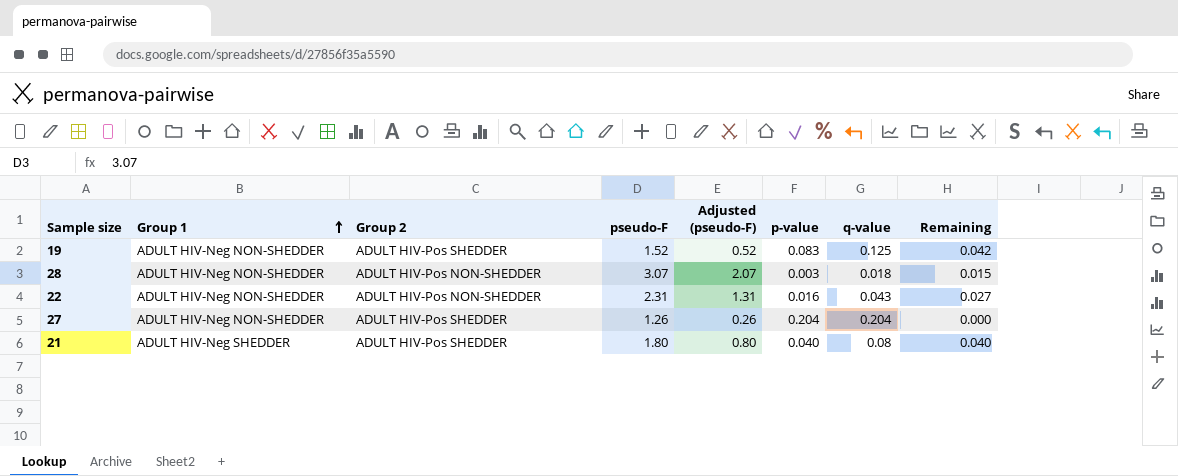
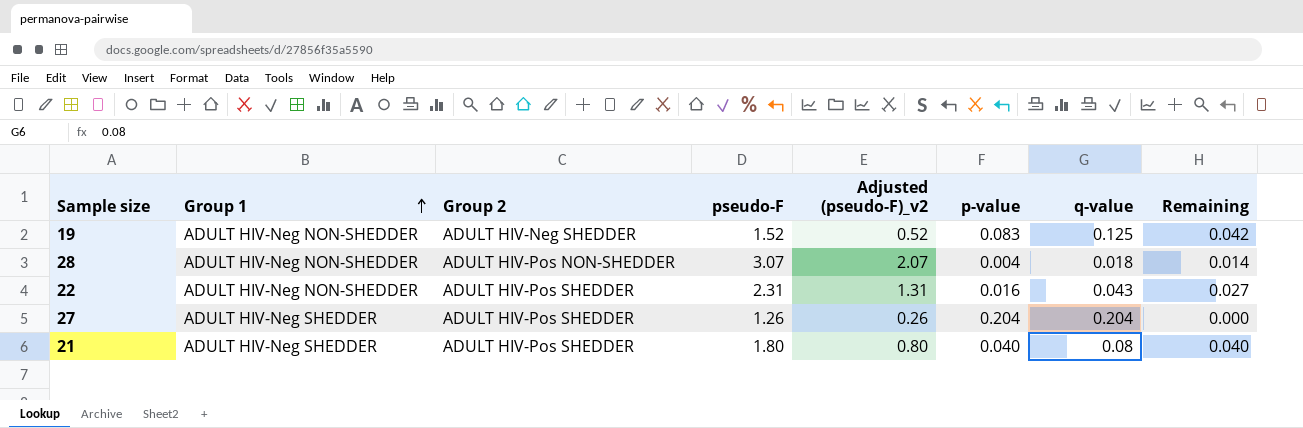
column name: Adjusted (pseudo-F) -> Adjusted (pseudo-F)_v2
19 | Group 2: ADULT HIV-Pos SHEDDER -> ADULT HIV-Neg SHEDDER
28 | p-value: 0.003 -> 0.004
28 | Remaining: 0.015 -> 0.014
22 | Group 2: ADULT HIV-Pos NON-SHEDDER -> ADULT HIV-Pos SHEDDER
27 | Group 1: ADULT HIV-Neg NON-SHEDDER -> ADULT HIV-Neg SHEDDER

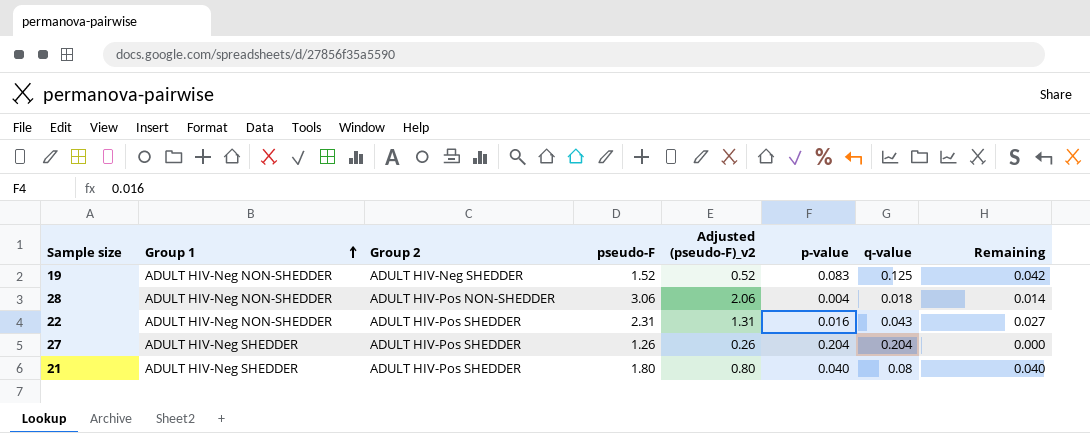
28 | pseudo-F: 3.07 -> 3.06
28 | Adjusted (pseudo-F)_v2: 2.07 -> 2.06

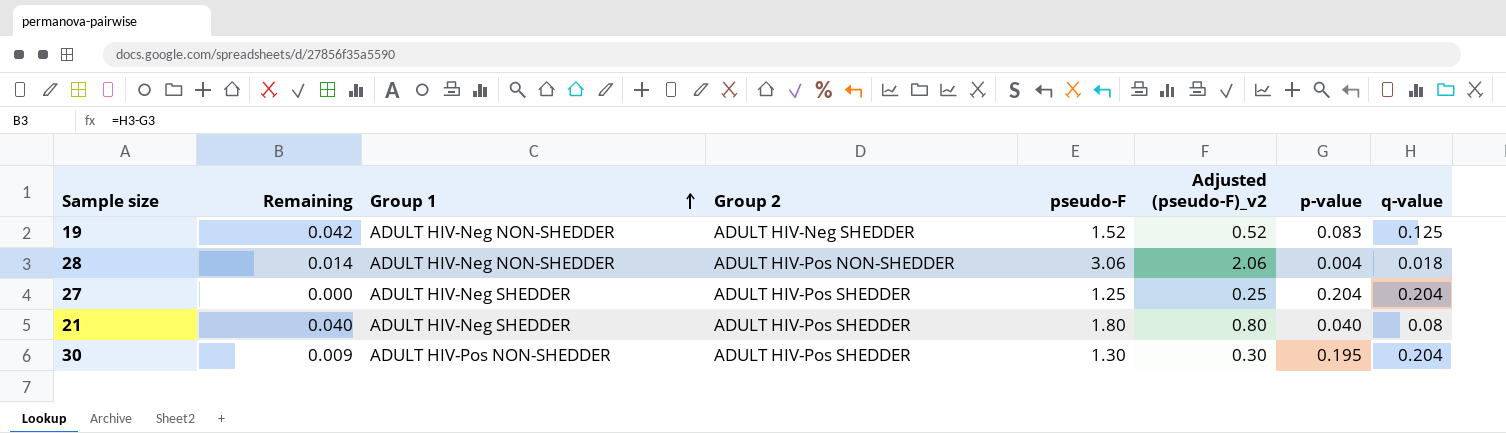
column Remaining | position: 8 -> 2
row 22: ADULT HIV-Neg NON-SHEDDER | ADULT HIV-Pos SHEDDER | 2.31 | 1.31 | 0.016 | 0.043 | 0.027 -> none
27 | pseudo-F: 1.26 -> 1.25
27 | Adjusted (pseudo-F)_v2: 0.26 -> 0.25
row 30: none -> 0.009 | ADULT HIV-Pos NON-SHEDDER | ADULT HIV-Pos SHEDDER | 1.30 | 0.30 | 0.195 | 0.204

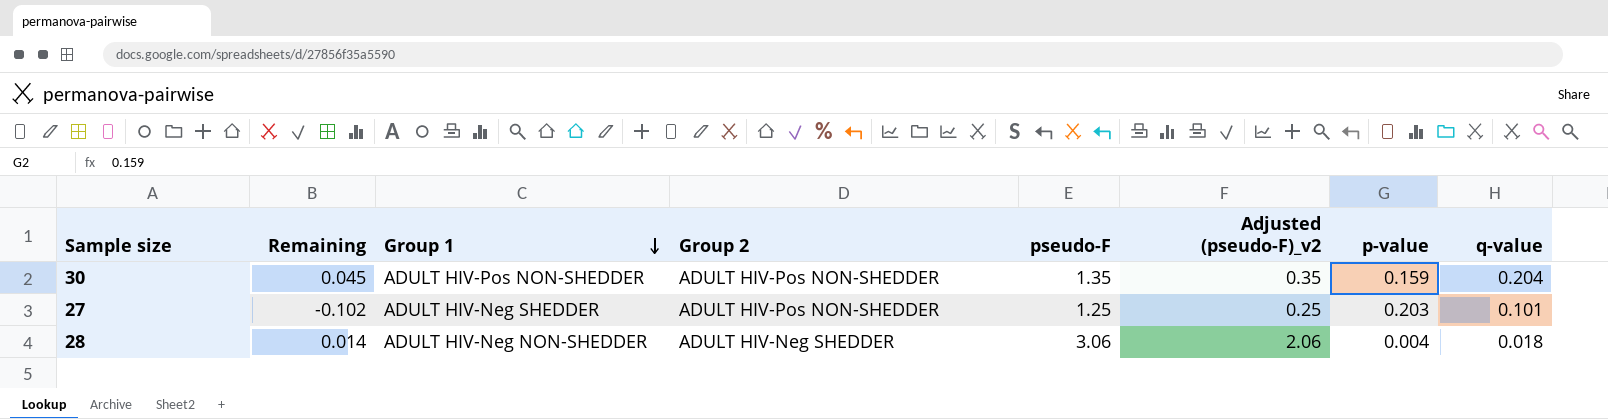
row order: Group 1 ascending -> Group 1 descending
row 19: 0.042 | ADULT HIV-Neg NON-SHEDDER | ADULT HIV-Neg SHEDDER | 1.52 | 0.52 | 0.083 | 0.125 -> none
row 21: 0.040 | ADULT HIV-Neg SHEDDER | ADULT HIV-Pos SHEDDER | 1.80 | 0.80 | 0.040 | 0.08 -> none
30 | Remaining: 0.009 -> 0.045
30 | Group 2: ADULT HIV-Pos SHEDDER -> ADULT HIV-Pos NON-SHEDDER
30 | pseudo-F: 1.30 -> 1.35
30 | Adjusted (pseudo-F)_v2: 0.30 -> 0.35
30 | p-value: 0.195 -> 0.159
27 | Remaining: 0.000 -> -0.102
27 | Group 2: ADULT HIV-Pos SHEDDER -> ADULT HIV-Pos NON-SHEDDER
27 | p-value: 0.204 -> 0.203
27 | q-value: 0.204 -> 0.101
28 | Group 2: ADULT HIV-Pos NON-SHEDDER -> ADULT HIV-Neg SHEDDER

